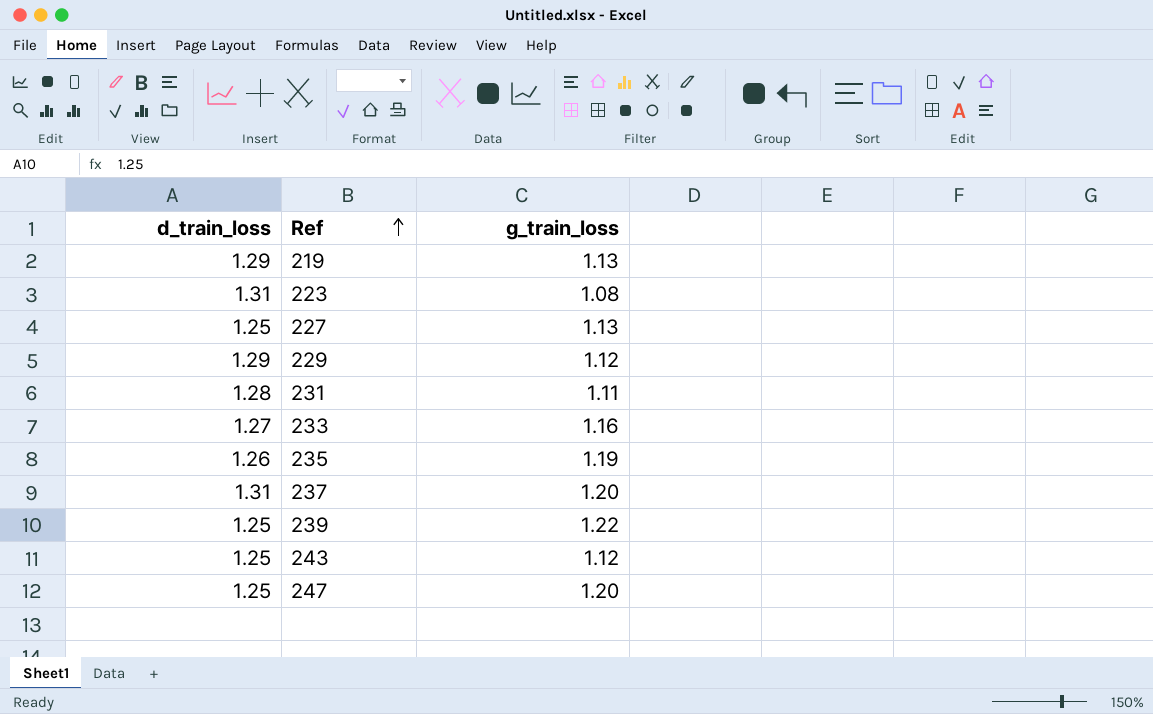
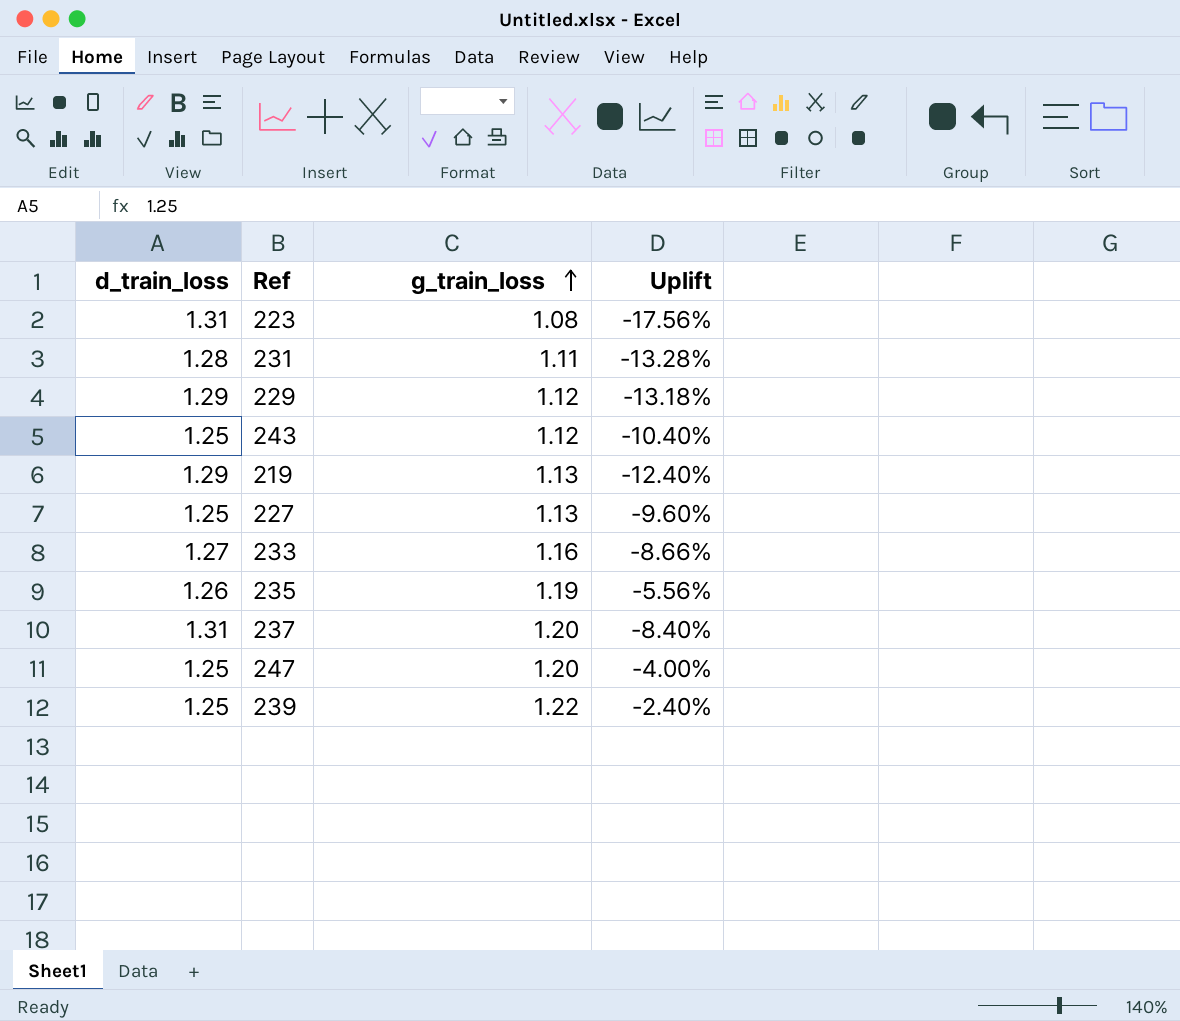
row order: Ref ascending -> g_train_loss ascending
column Uplift | formula: none -> ([g_train_loss] - [d_train_loss]) / [d_train_loss]

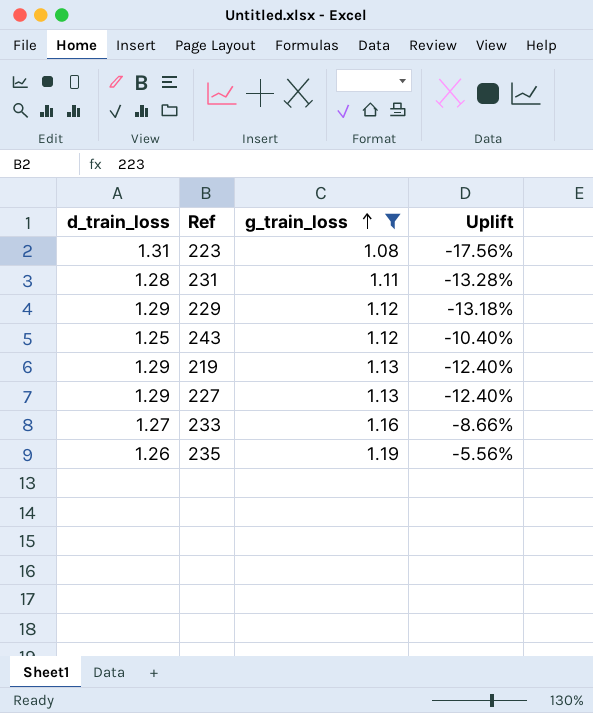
filter: none -> g_train_loss <= 1.19
227 | d_train_loss: 1.25 -> 1.29
227 | Uplift: -9.60% -> -12.40%

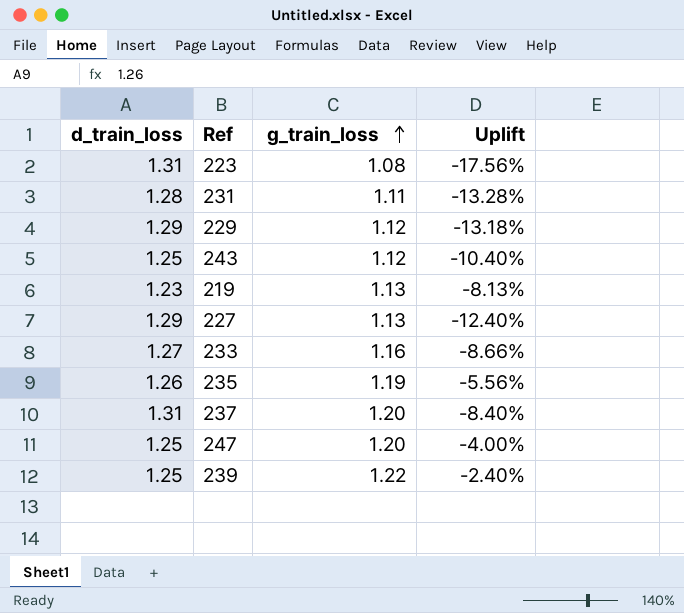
filter: g_train_loss <= 1.19 -> none
219 | d_train_loss: 1.29 -> 1.23
219 | Uplift: -12.40% -> -8.13%

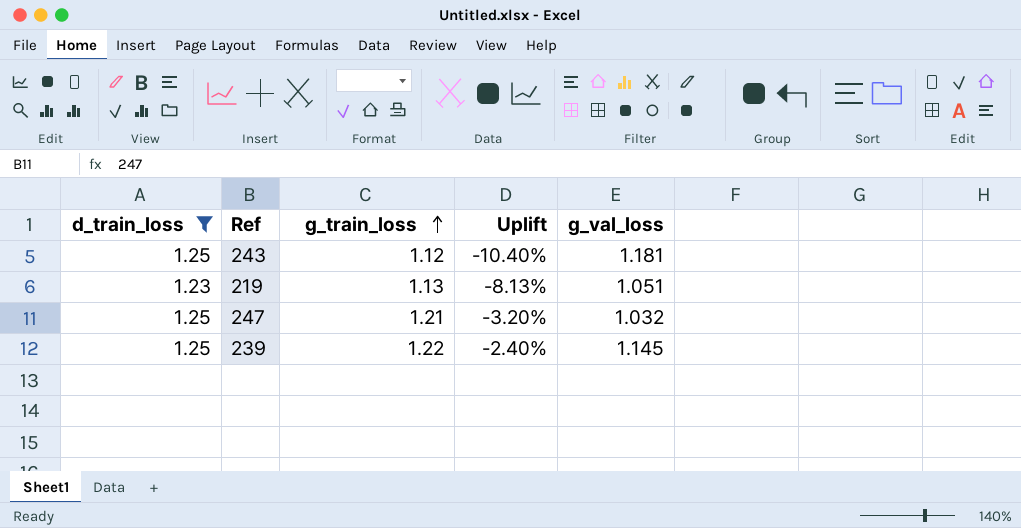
filter: none -> d_train_loss <= 1.25
column g_val_loss | position: none -> 5
247 | g_train_loss: 1.20 -> 1.21
247 | Uplift: -4.00% -> -3.20%

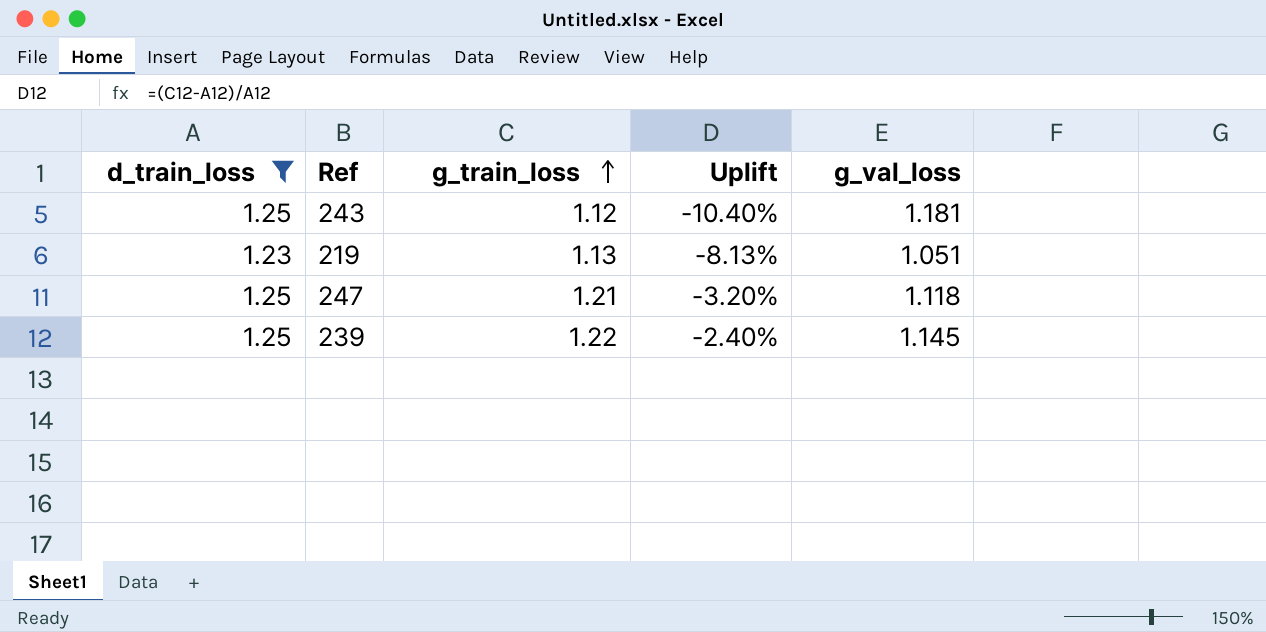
247 | g_val_loss: 1.032 -> 1.118

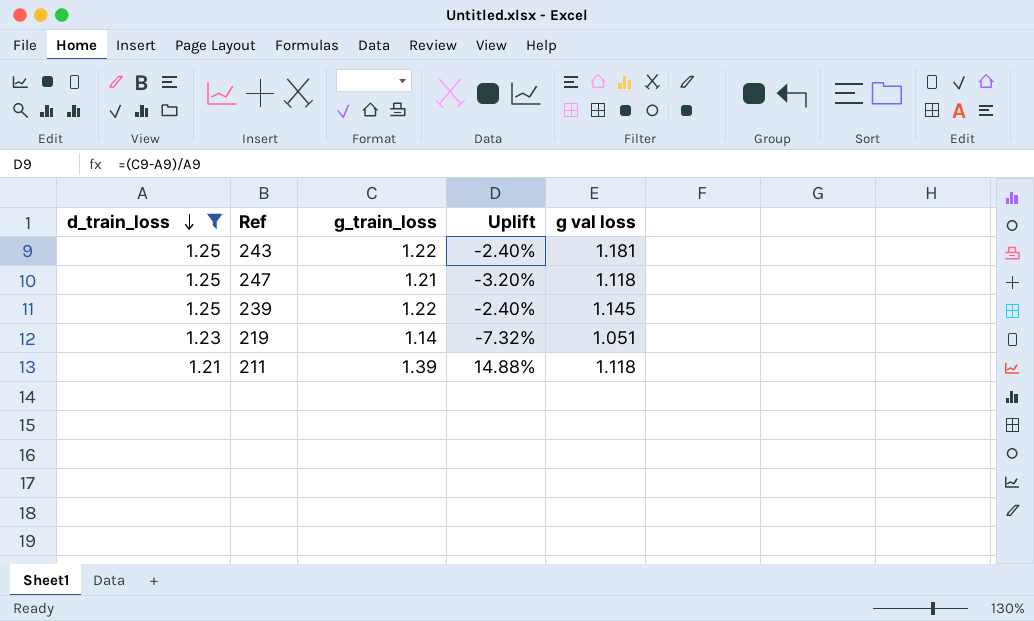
row order: g_train_loss ascending -> d_train_loss descending
column name: g_val_loss -> g val loss
243 | g_train_loss: 1.12 -> 1.22
243 | Uplift: -10.40% -> -2.40%
219 | g_train_loss: 1.13 -> 1.14
219 | Uplift: -8.13% -> -7.32%
row 211: none -> 1.21 | 1.39 | 14.88% | 1.118

